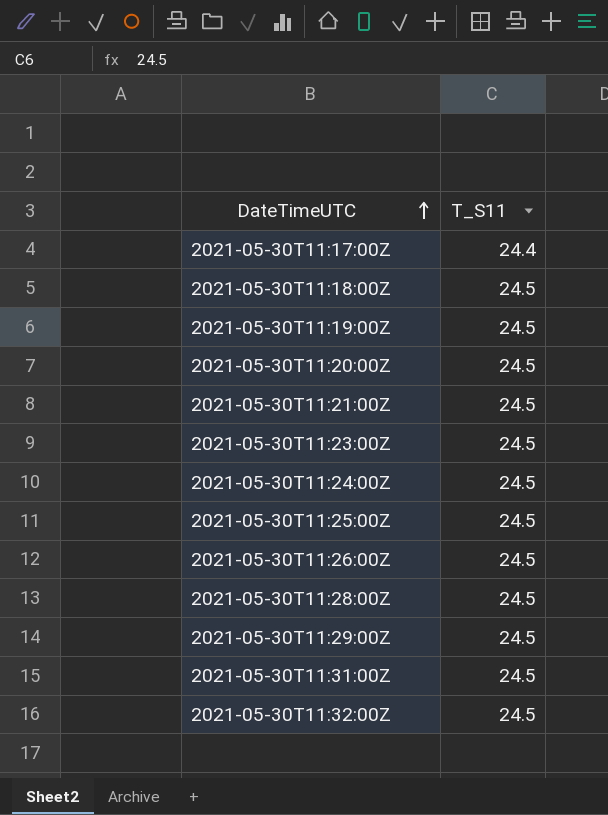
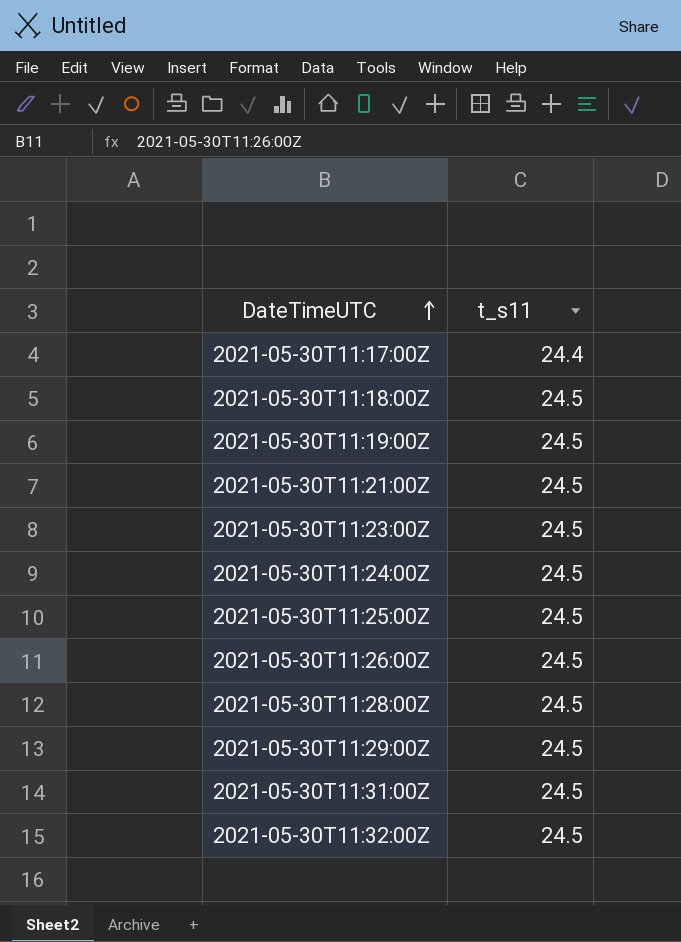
column name: T_S11 -> t_s11
row 2021-05-30T11:20:00Z: 24.5 -> none

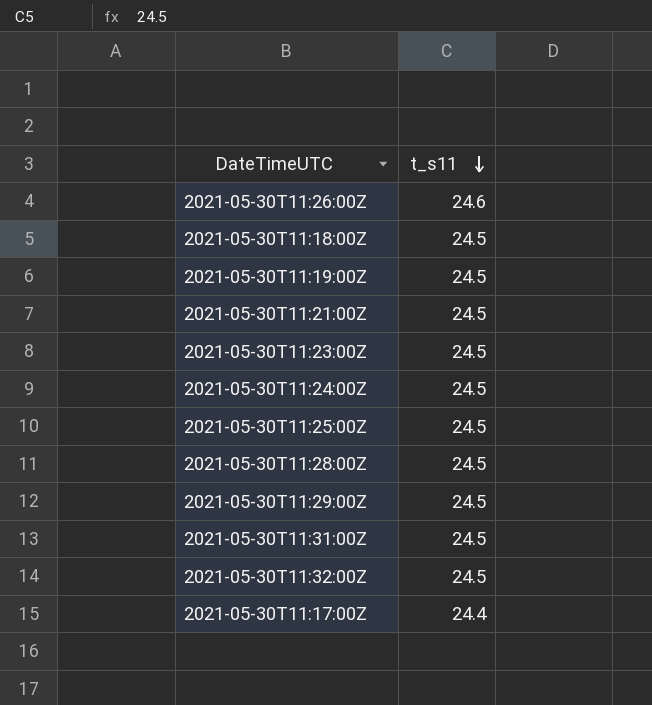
row order: DateTimeUTC ascending -> t_s11 descending
2021-05-30T11:26:00Z | t_s11: 24.5 -> 24.6

